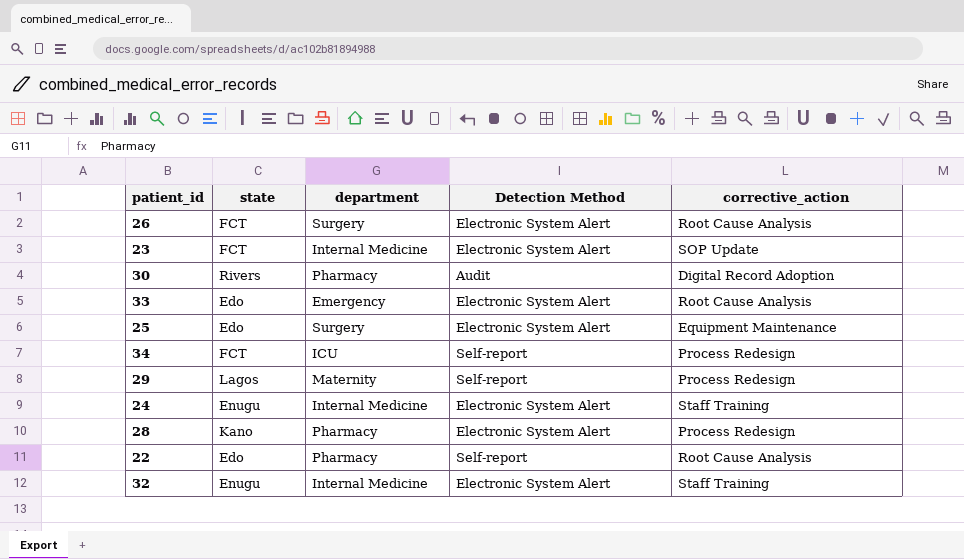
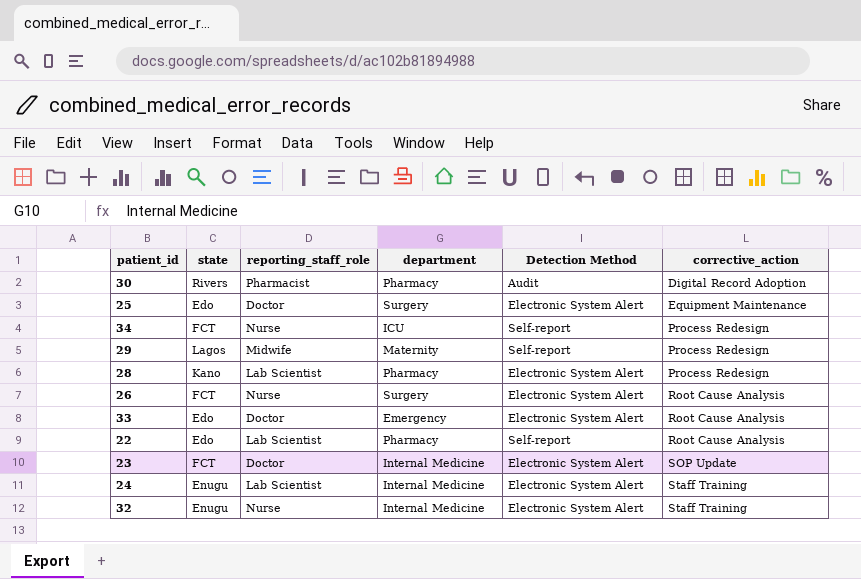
row order: none -> corrective_action ascending
column reporting_staff_role | position: none -> 3

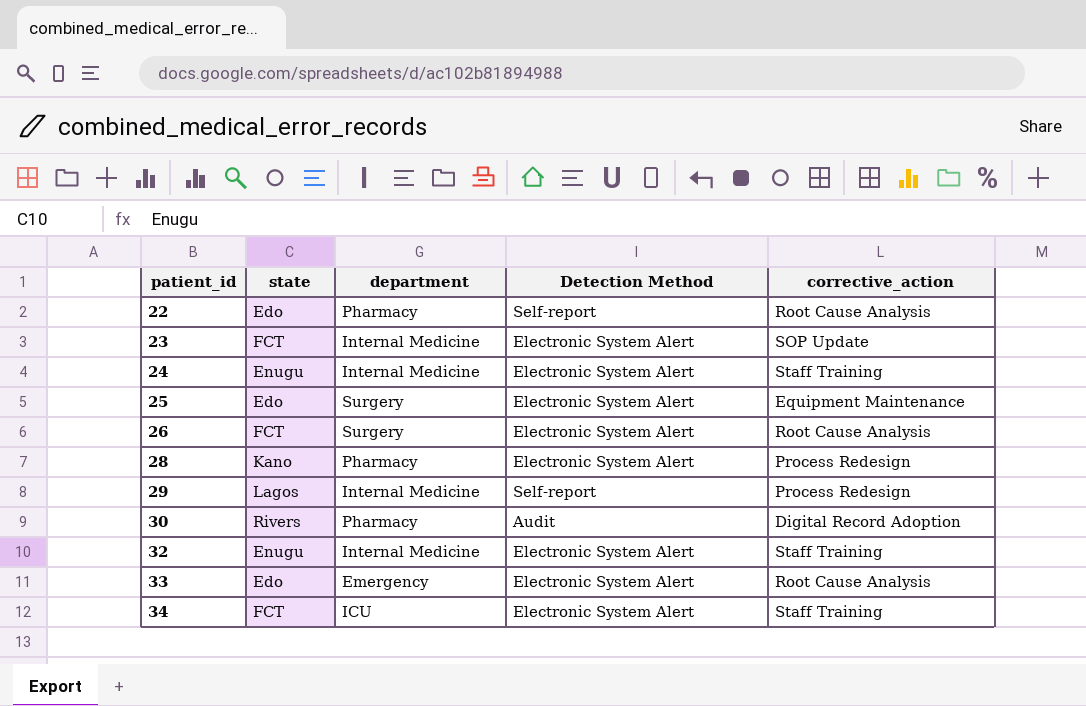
row order: corrective_action ascending -> patient_id ascending
column reporting_staff_role | position: 3 -> none
29 | department: Maternity -> Internal Medicine
34 | Detection Method: Self-report -> Electronic System Alert
34 | corrective_action: Process Redesign -> Staff Training

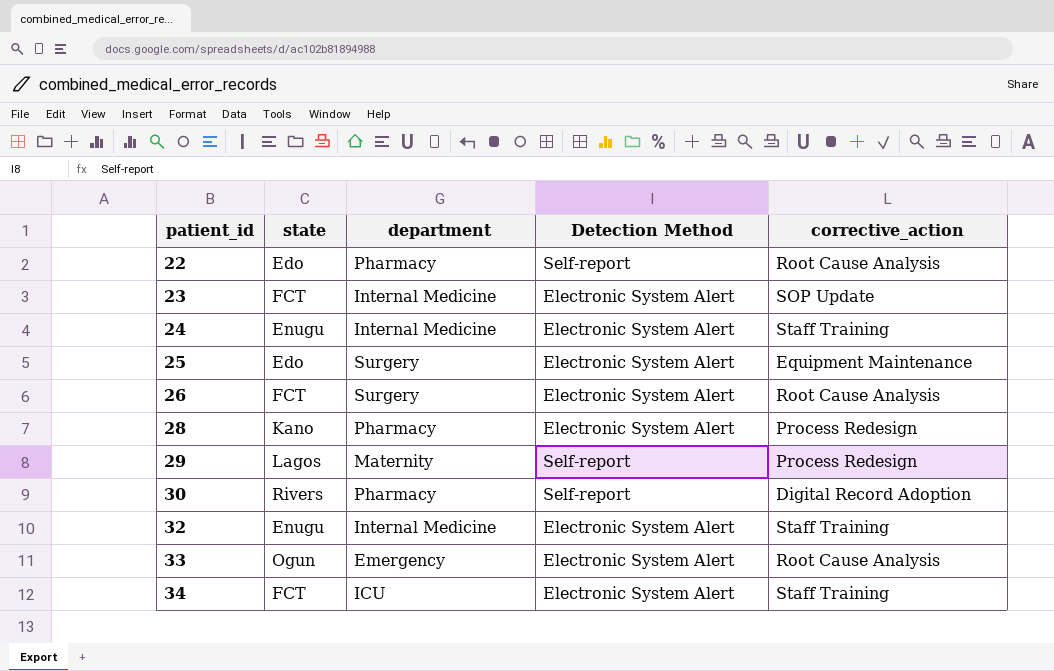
29 | department: Internal Medicine -> Maternity
30 | Detection Method: Audit -> Self-report
33 | state: Edo -> Ogun

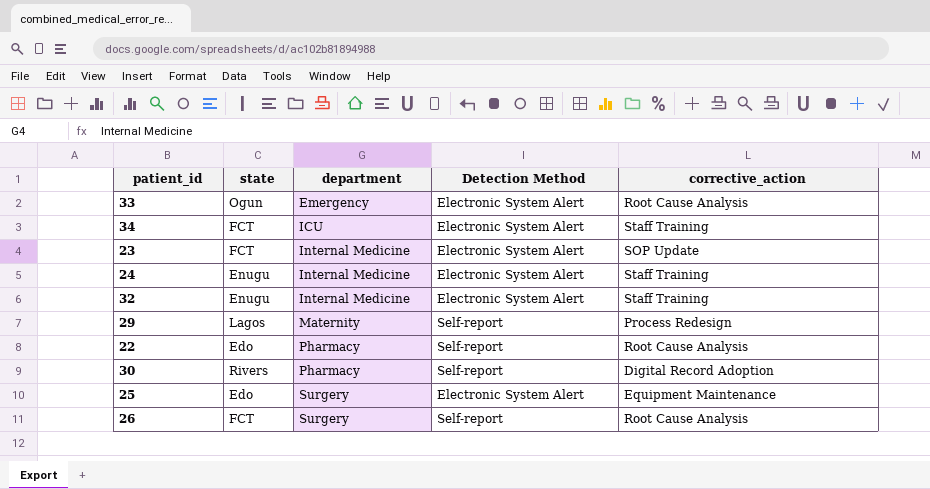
row order: patient_id ascending -> department ascending
row 28: Kano | Pharmacy | Electronic System Alert | Process Redesign -> none
26 | Detection Method: Electronic System Alert -> Self-report

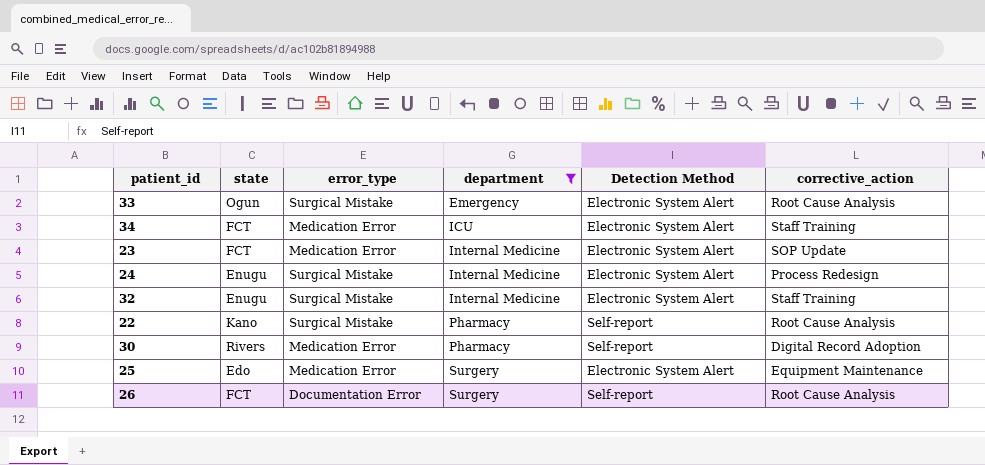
filter: none -> department != Maternity
column error_type | position: none -> 3
24 | corrective_action: Staff Training -> Process Redesign
22 | state: Edo -> Kano

